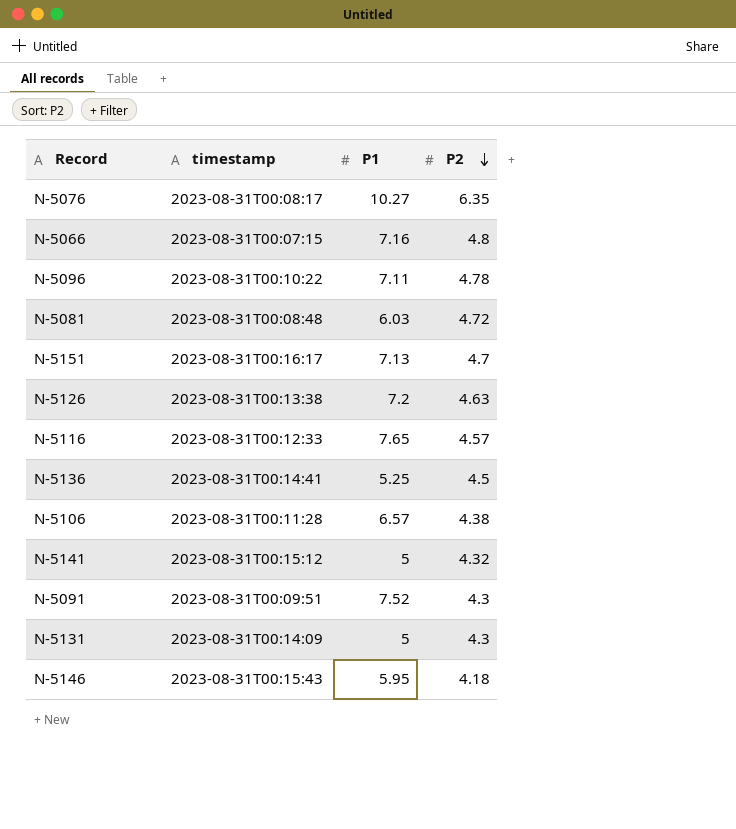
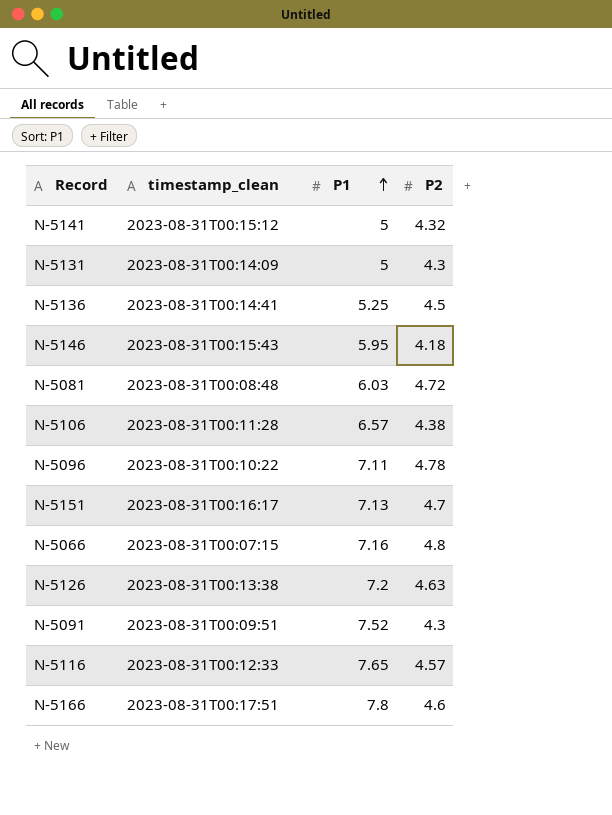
row order: P2 descending -> P1 ascending
column name: timestamp -> timestamp_clean
row N-5076: 2023-08-31T00:08:17 | 10.27 | 6.35 -> none
row N-5166: none -> 2023-08-31T00:17:51 | 7.8 | 4.6

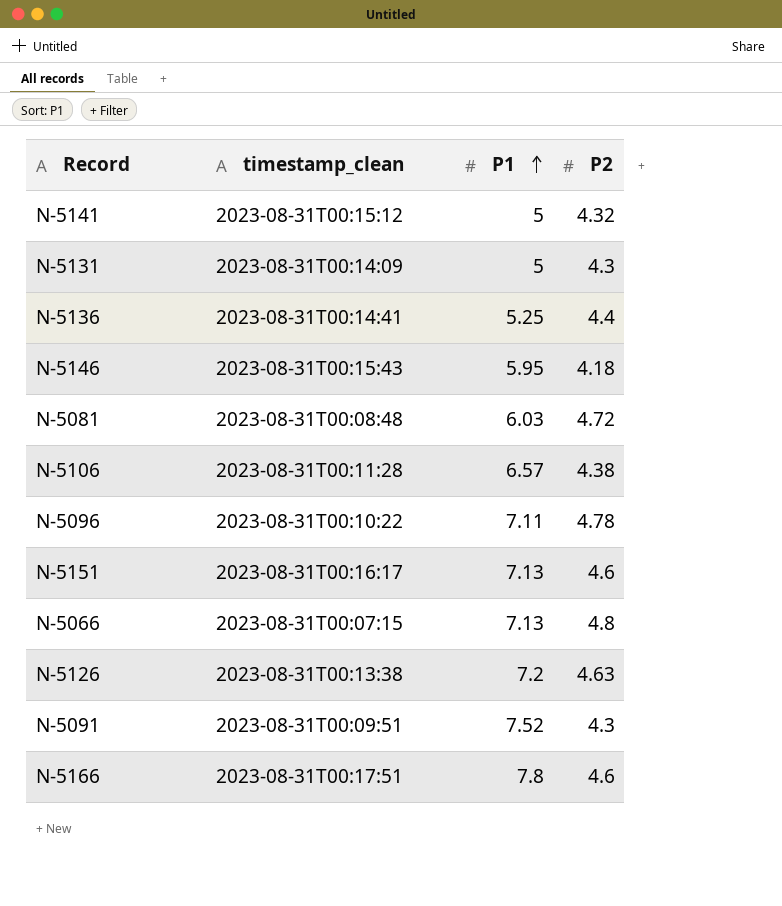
row N-5116: 2023-08-31T00:12:33 | 7.65 | 4.57 -> none
N-5136 | P2: 4.5 -> 4.4
N-5151 | P2: 4.7 -> 4.6
N-5066 | P1: 7.16 -> 7.13

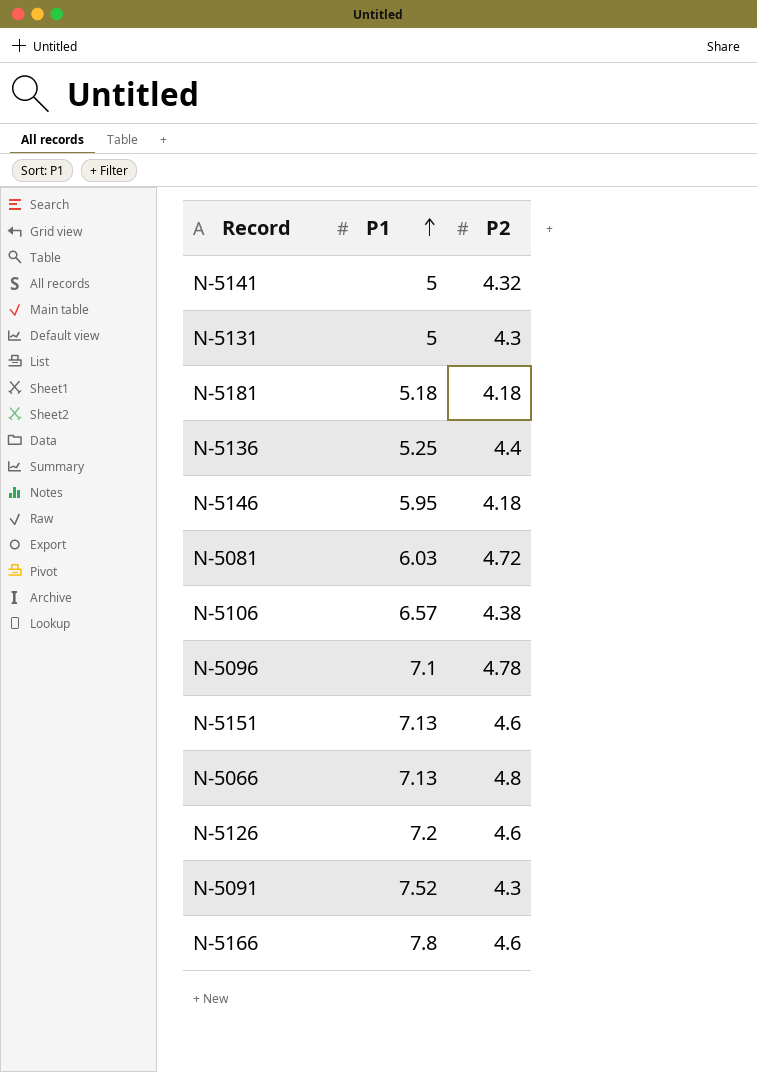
column timestamp_clean | position: 2 -> none
row N-5181: none -> 5.18 | 4.18
N-5096 | P1: 7.11 -> 7.1
N-5126 | P2: 4.63 -> 4.6

